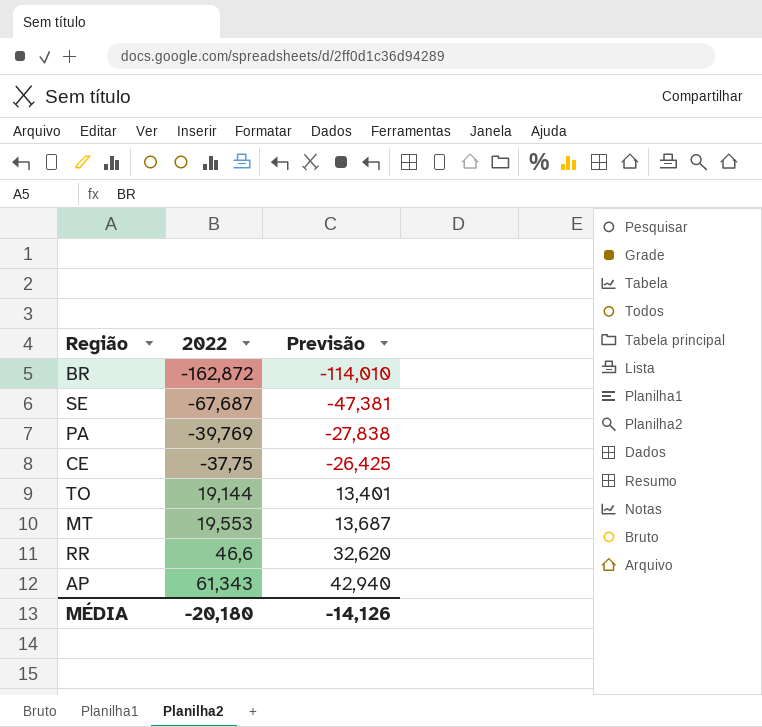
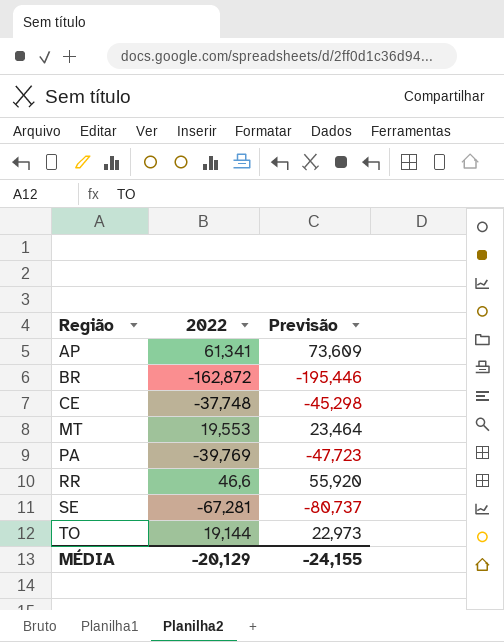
row order: 2022 ascending -> Região ascending
column Previsão | formula: [2022] * 0,7 -> [2022] * 1,2
AP | 2022: 61,343 -> 61,341
CE | 2022: -37,75 -> -37,748
SE | 2022: -67,687 -> -67,281
MÉDIA | 2022: -20,180 -> -20,129
MÉDIA | Previsão: -14,126 -> -24,155

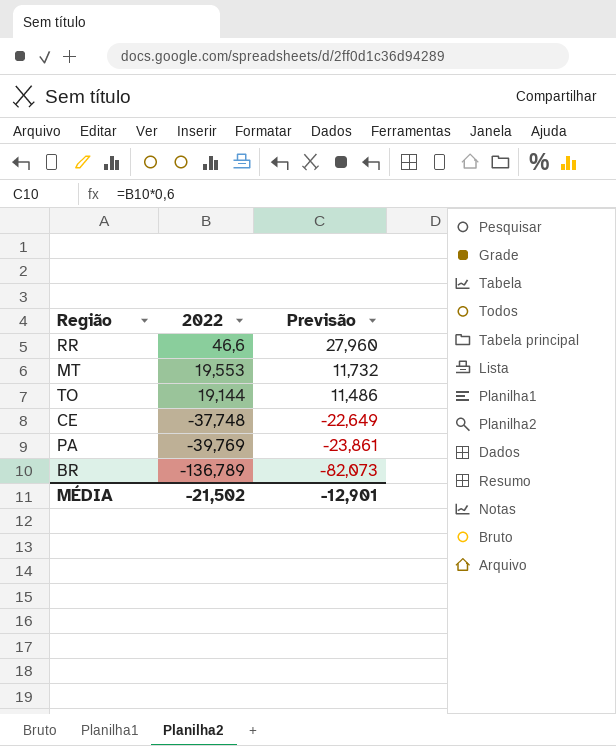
row order: Região ascending -> 2022 descending
column Previsão | formula: [2022] * 1,2 -> [2022] * 0,6
row AP: 61,341 | 73,609 -> none
row SE: -67,281 | -80,737 -> none
BR | 2022: -162,872 -> -136,789
MÉDIA | 2022: -20,129 -> -21,502
MÉDIA | Previsão: -24,155 -> -12,901

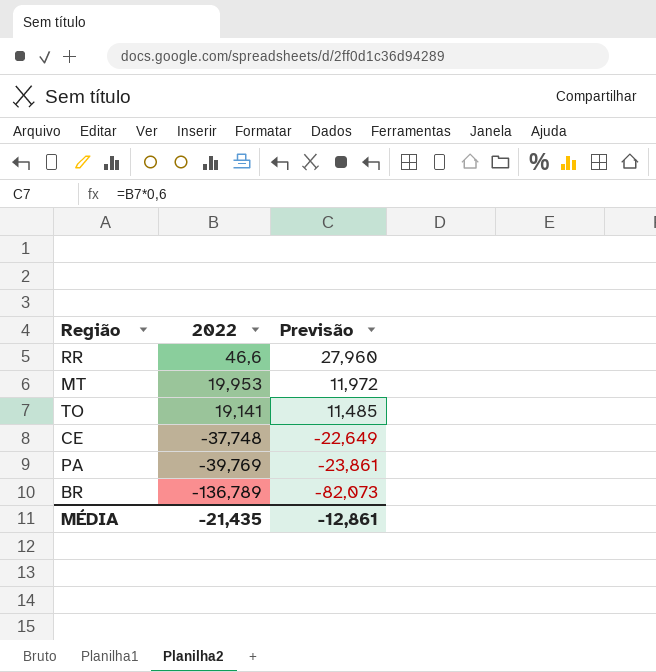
MT | 2022: 19,553 -> 19,953
MT | Previsão: 11,732 -> 11,972
TO | 2022: 19,144 -> 19,141
TO | Previsão: 11,486 -> 11,485
MÉDIA | 2022: -21,502 -> -21,435
MÉDIA | Previsão: -12,901 -> -12,861

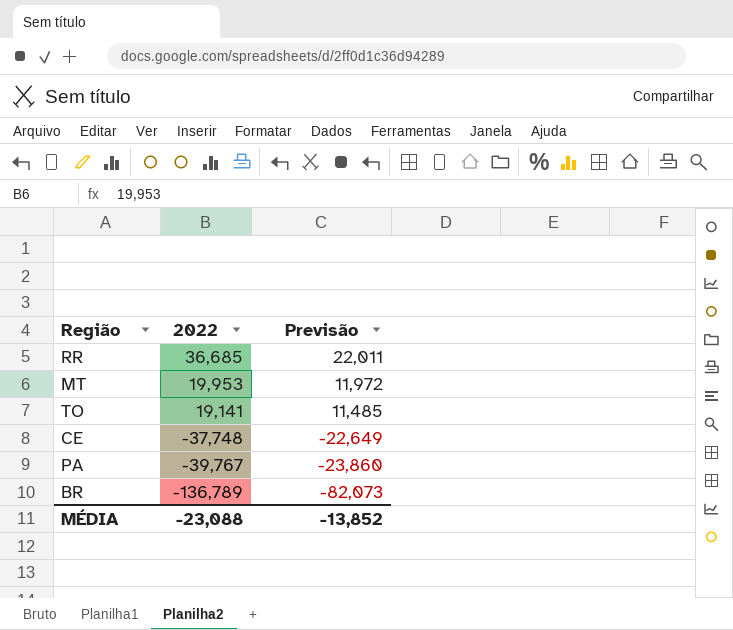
RR | 2022: 46,6 -> 36,685
RR | Previsão: 27,960 -> 22,011
PA | 2022: -39,769 -> -39,767
PA | Previsão: -23,861 -> -23,860
MÉDIA | 2022: -21,435 -> -23,088
MÉDIA | Previsão: -12,861 -> -13,852

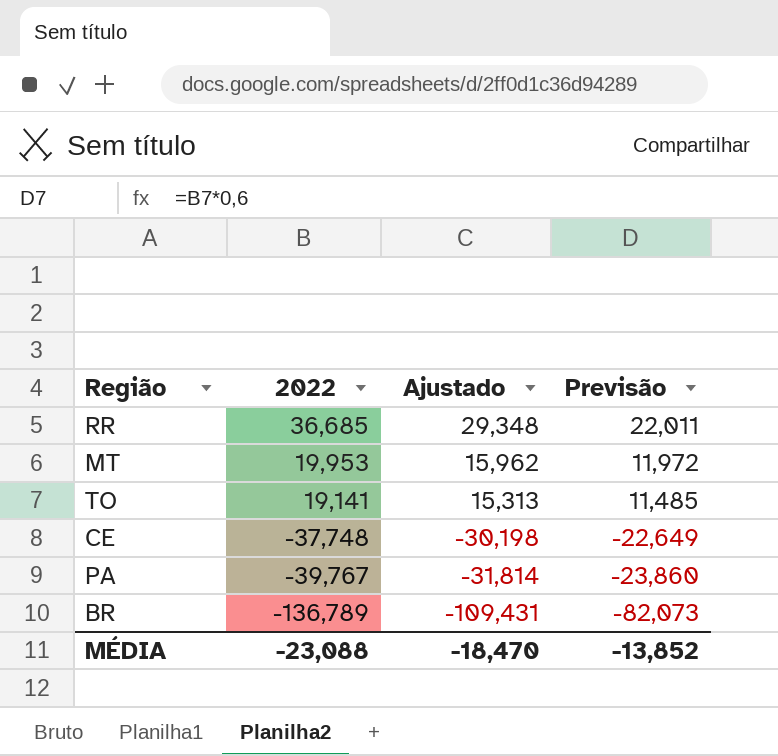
column Ajustado | formula: none -> [2022] * 0,8

